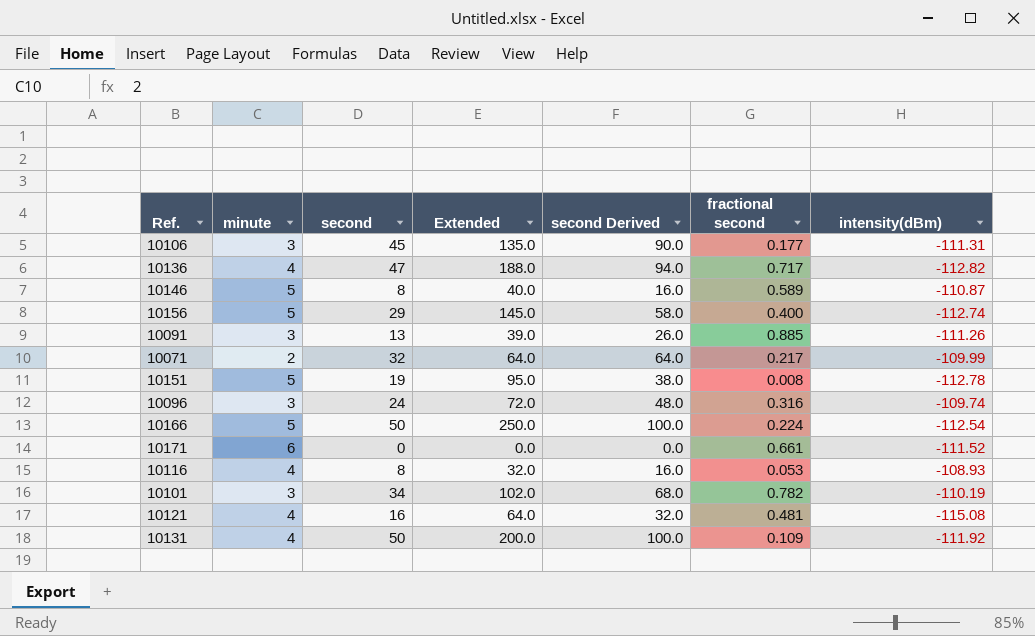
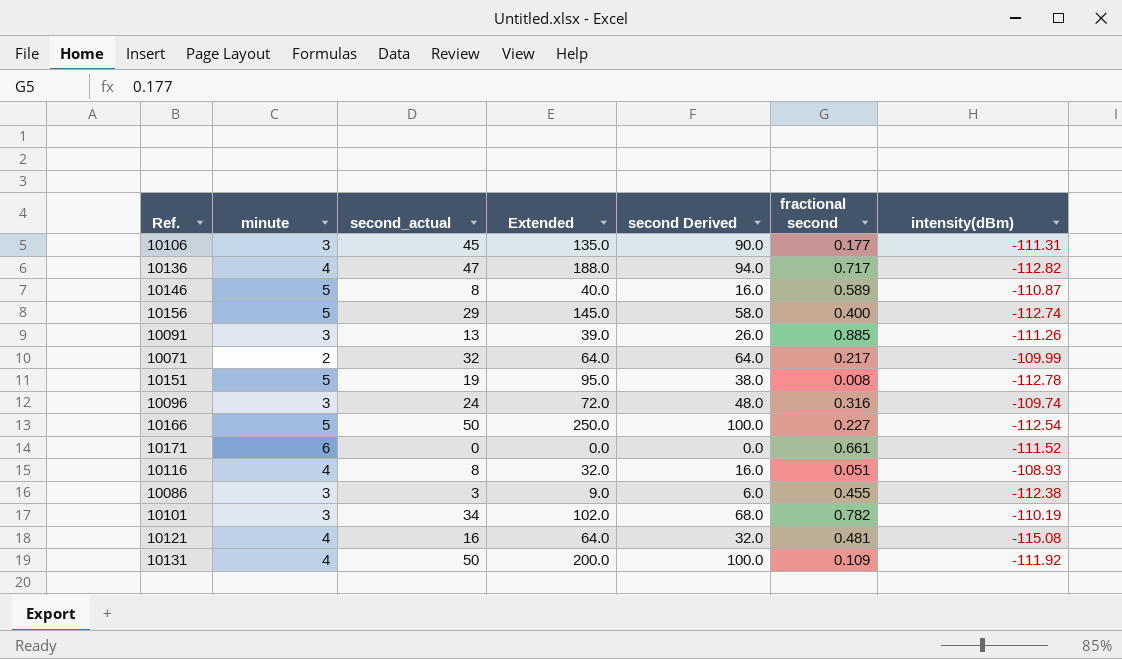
column name: second -> second_actual
10166 | fractional second: 0.224 -> 0.227
10116 | fractional second: 0.053 -> 0.051
row 10086: none -> 3 | 3 | 9.0 | 6.0 | 0.455 | -112.38

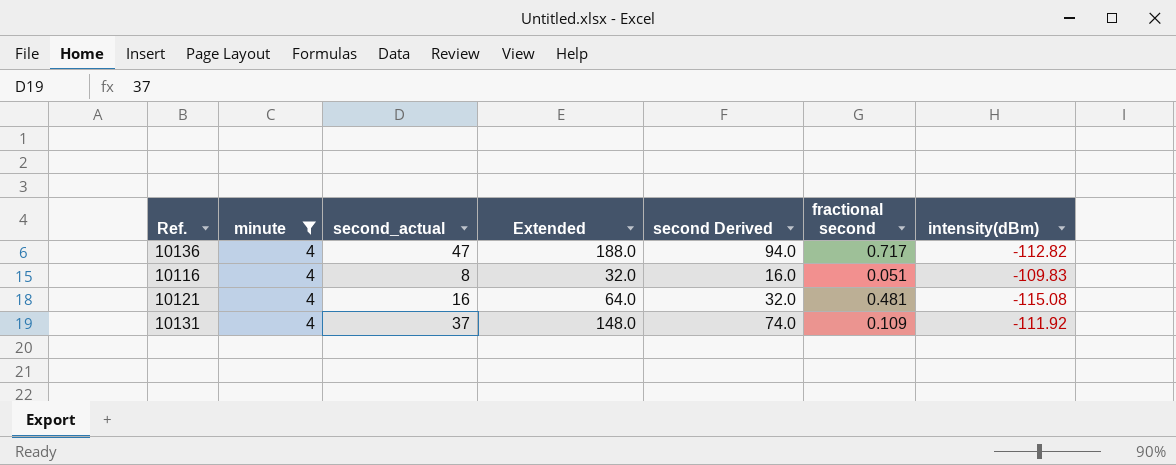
filter: none -> minute = 4
10116 | intensity(dBm): -108.93 -> -109.83
10131 | second_actual: 50 -> 37
10131 | Extended: 200.0 -> 148.0
10131 | second Derived: 100.0 -> 74.0

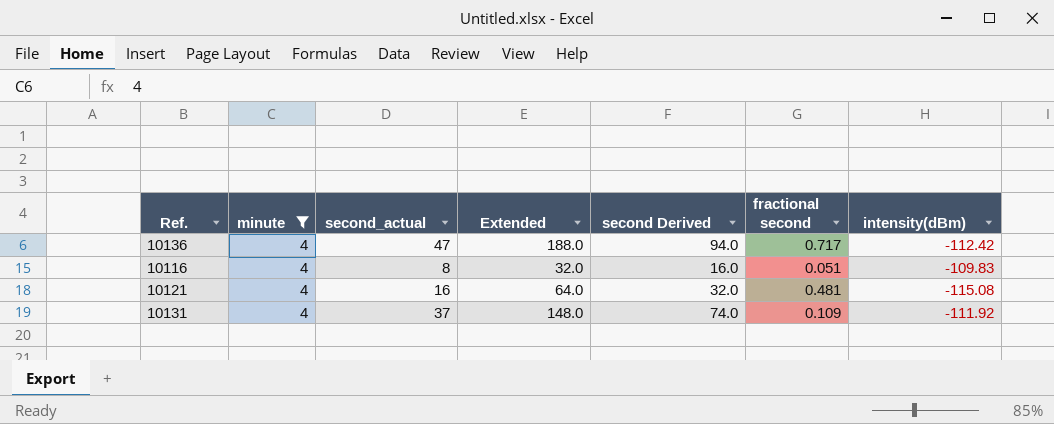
10136 | intensity(dBm): -112.82 -> -112.42

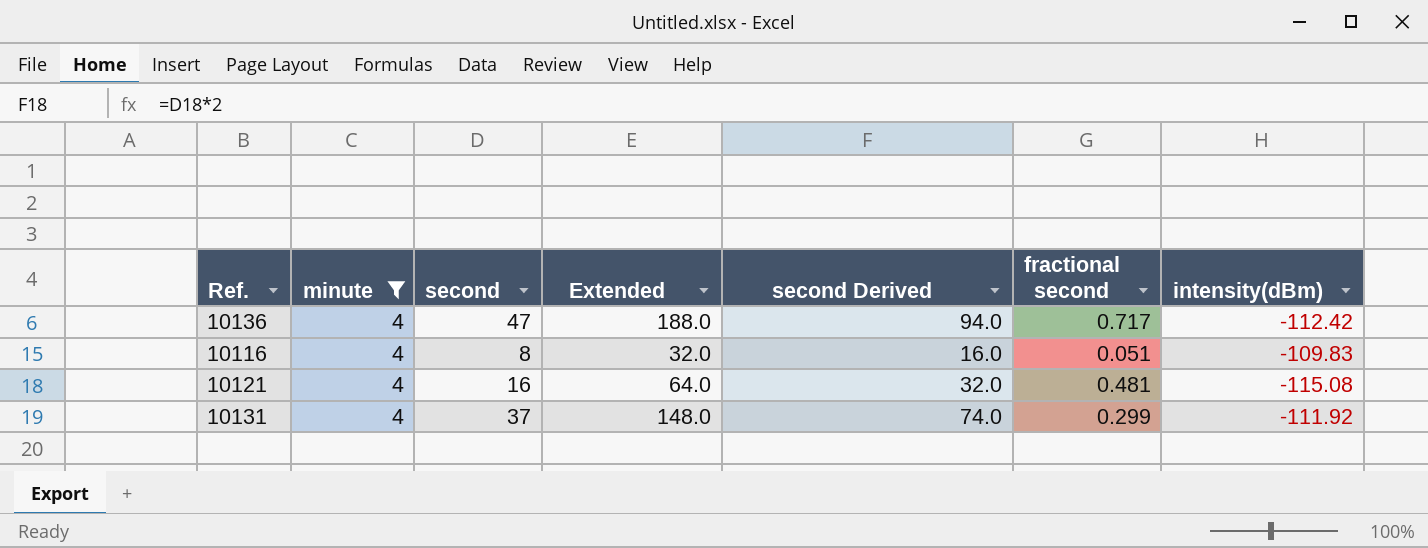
column name: second_actual -> second
10131 | fractional second: 0.109 -> 0.299

